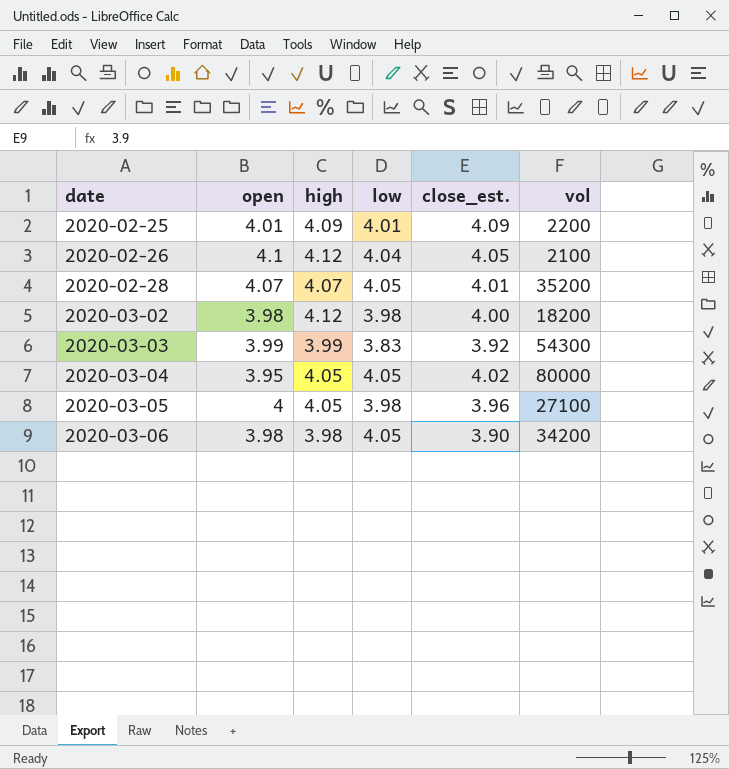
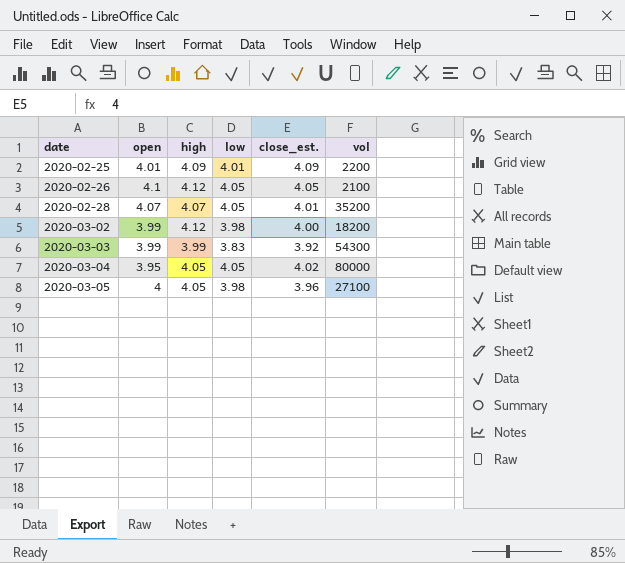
row 2020-03-06: 3.98 | 3.98 | 4.05 | 3.90 | 34200 -> none
2020-02-26 | low: 4.04 -> 4.05
2020-03-02 | open: 3.98 -> 3.99

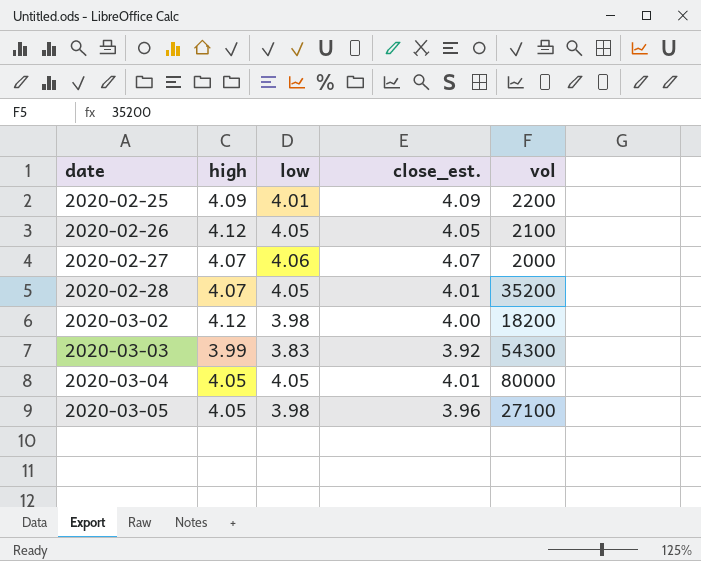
column open | position: 2 -> none
row 2020-02-27: none -> 4.07 | 4.06 | 4.07 | 2000
2020-03-04 | close_est.: 4.02 -> 4.01

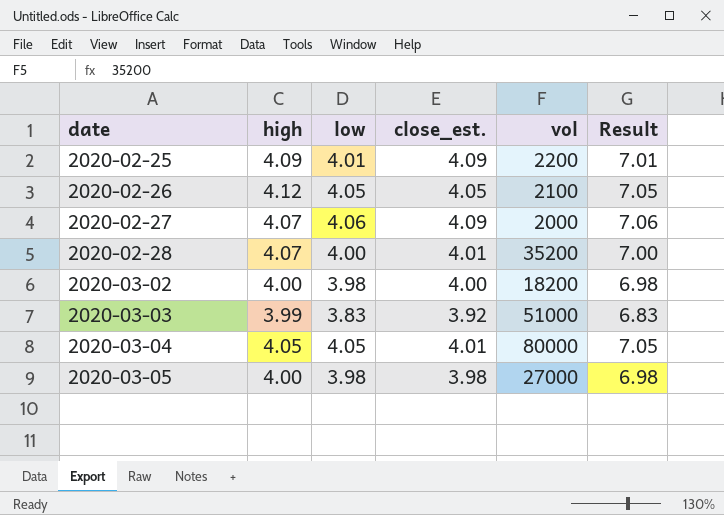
column Result | formula: none -> [low] + 3
2020-02-27 | close_est.: 4.07 -> 4.09
2020-02-28 | low: 4.05 -> 4.00
2020-03-02 | high: 4.12 -> 4.00
2020-03-03 | vol: 54300 -> 51000
2020-03-05 | high: 4.05 -> 4.00
2020-03-05 | close_est.: 3.96 -> 3.98
2020-03-05 | vol: 27100 -> 27000

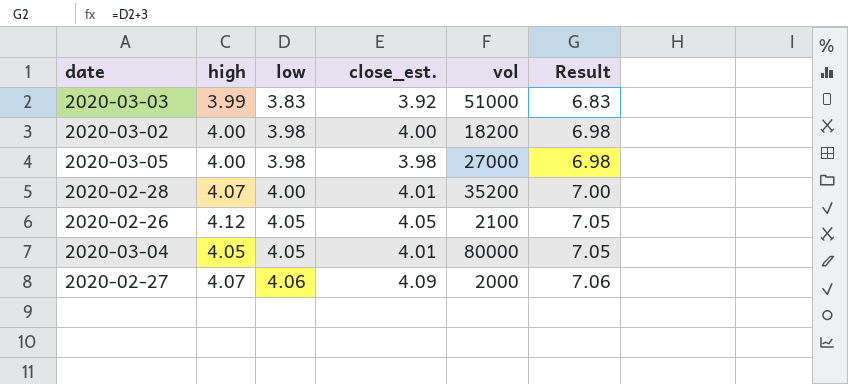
row order: date ascending -> low ascending
row 2020-02-25: 4.09 | 4.01 | 4.09 | 2200 | 7.01 -> none

